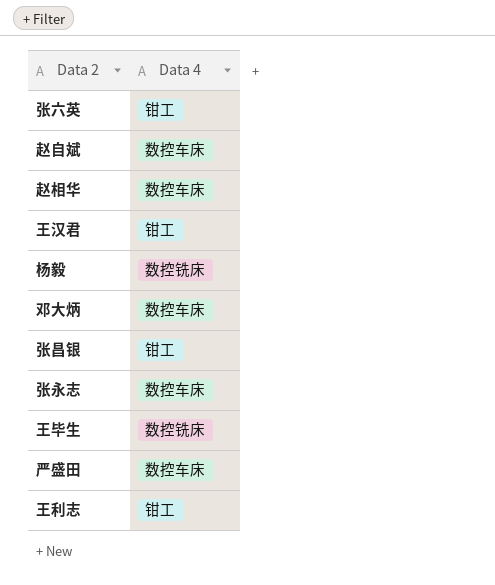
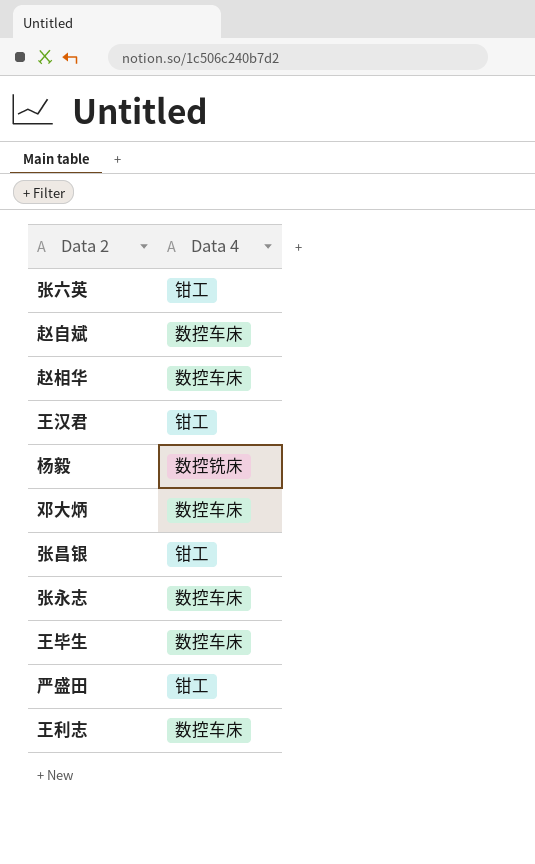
王毕生 | Data 4: 数控铣床 -> 数控车床
严盛田 | Data 4: 数控车床 -> 钳工
王利志 | Data 4: 钳工 -> 数控车床

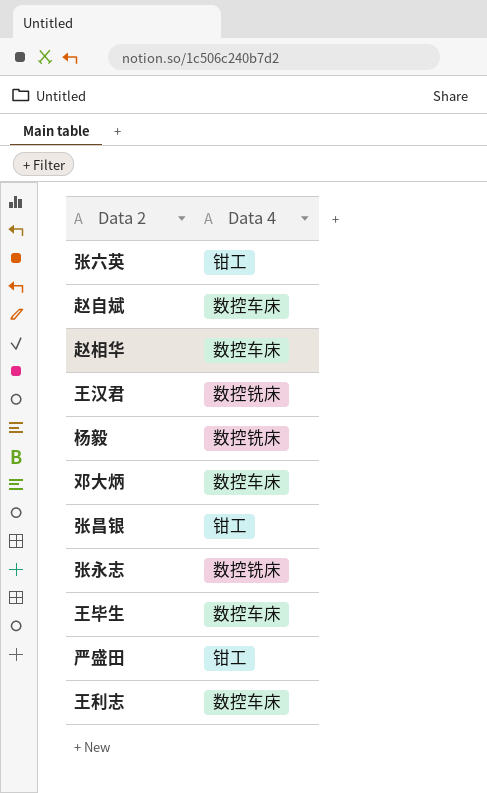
王汉君 | Data 4: 钳工 -> 数控铣床
张永志 | Data 4: 数控车床 -> 数控铣床

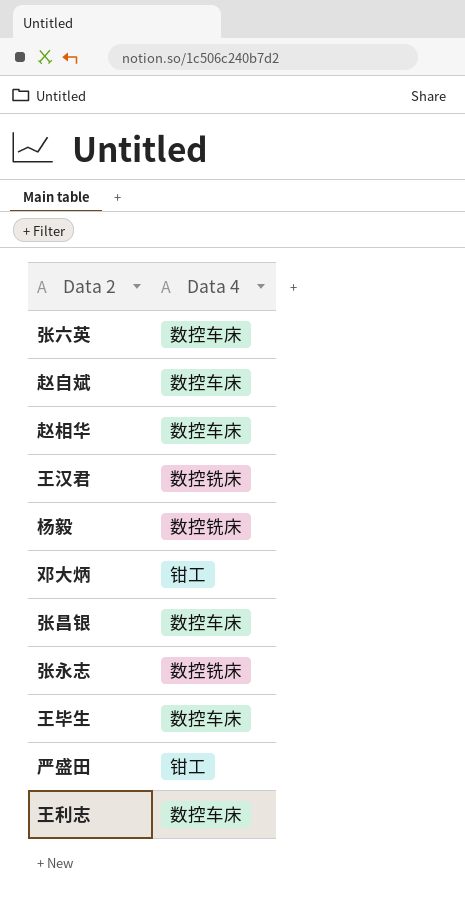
张六英 | Data 4: 钳工 -> 数控车床
邓大炳 | Data 4: 数控车床 -> 钳工
张昌银 | Data 4: 钳工 -> 数控车床

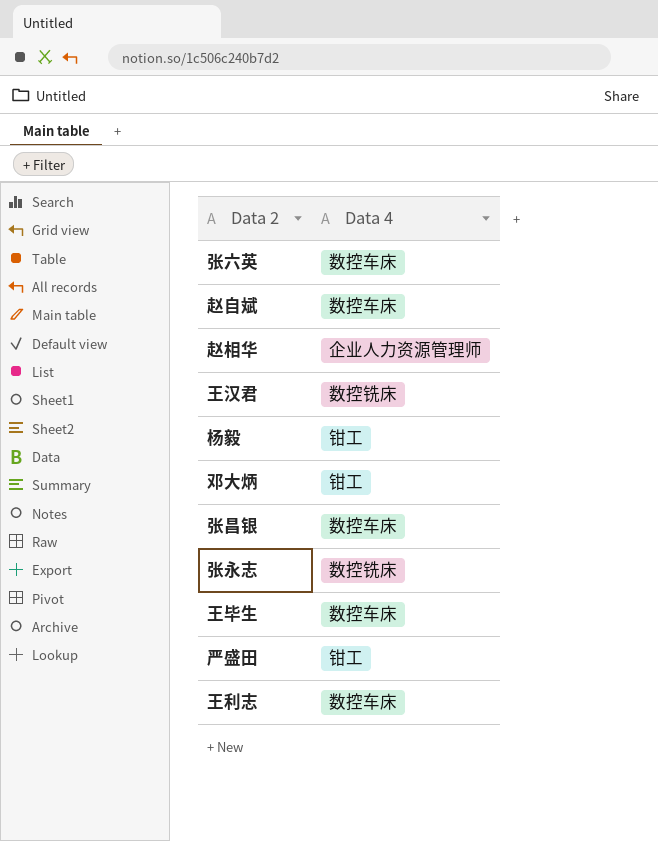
赵相华 | Data 4: 数控车床 -> 企业人力资源管理师
杨毅 | Data 4: 数控铣床 -> 钳工

